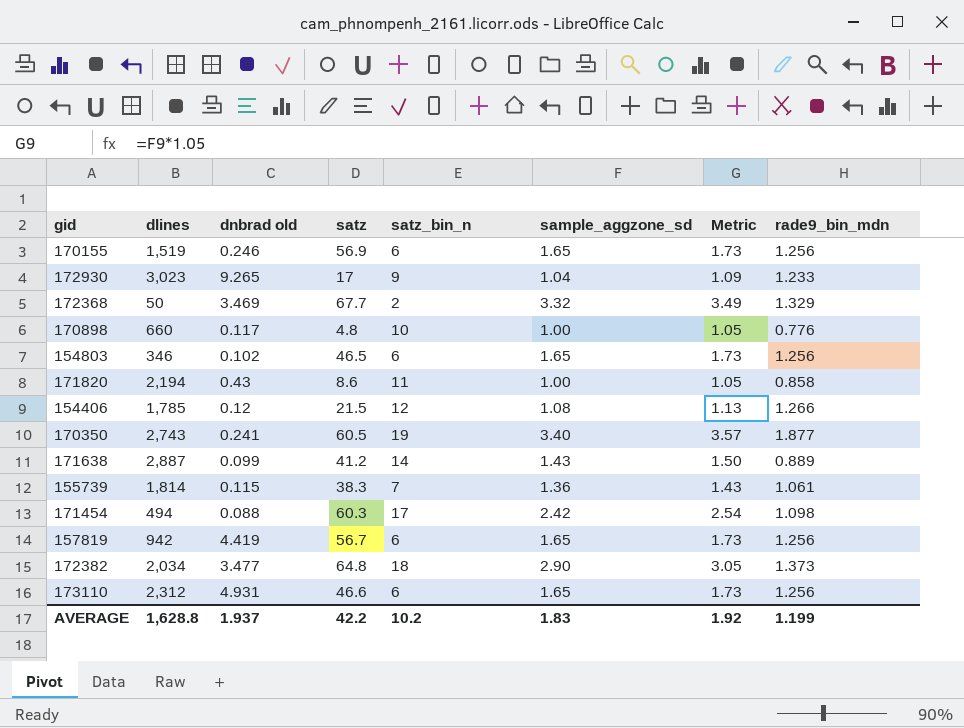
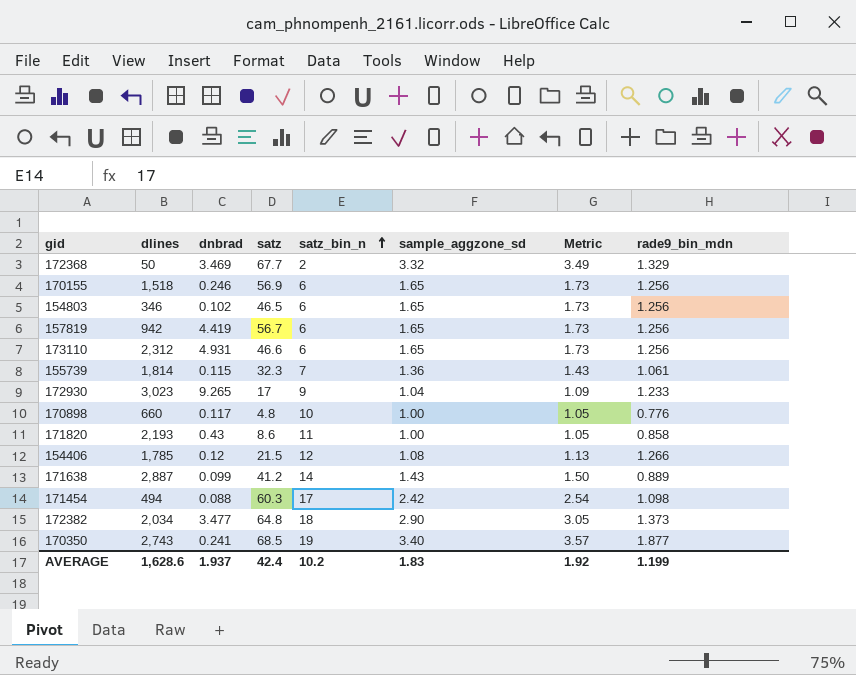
row order: none -> satz_bin_n ascending
column name: dnbrad old -> dnbrad
170155 | dlines: 1,519 -> 1,518
155739 | satz: 38.3 -> 32.3
171820 | dlines: 2,194 -> 2,193
170350 | satz: 60.5 -> 68.5
AVERAGE | dlines: 1,628.8 -> 1,628.6
AVERAGE | satz: 42.2 -> 42.4

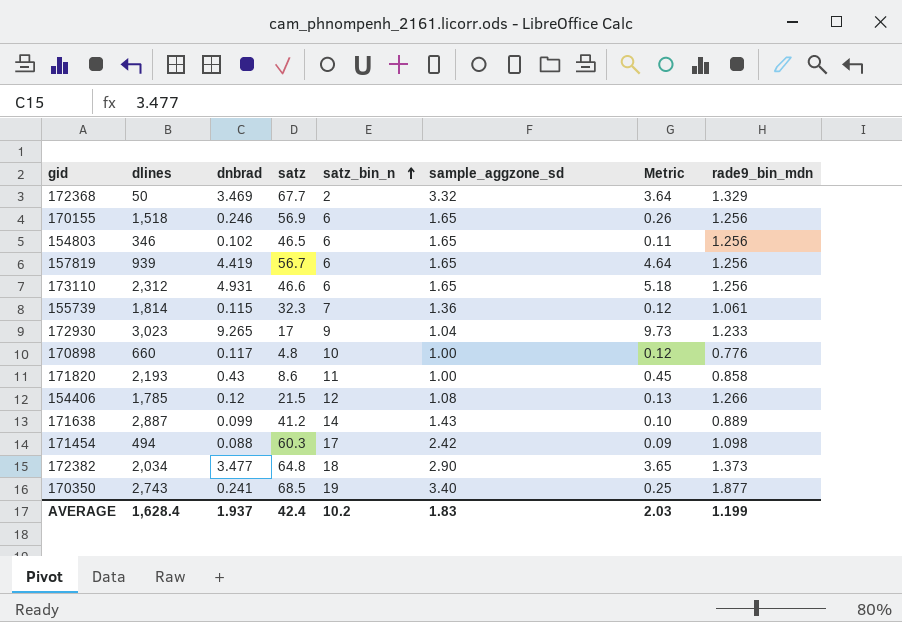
column Metric | formula: [sample_aggzone_sd] * 1.05 -> [dnbrad] * 1.05
157819 | dlines: 942 -> 939
AVERAGE | dlines: 1,628.6 -> 1,628.4
AVERAGE | Metric: 1.92 -> 2.03

